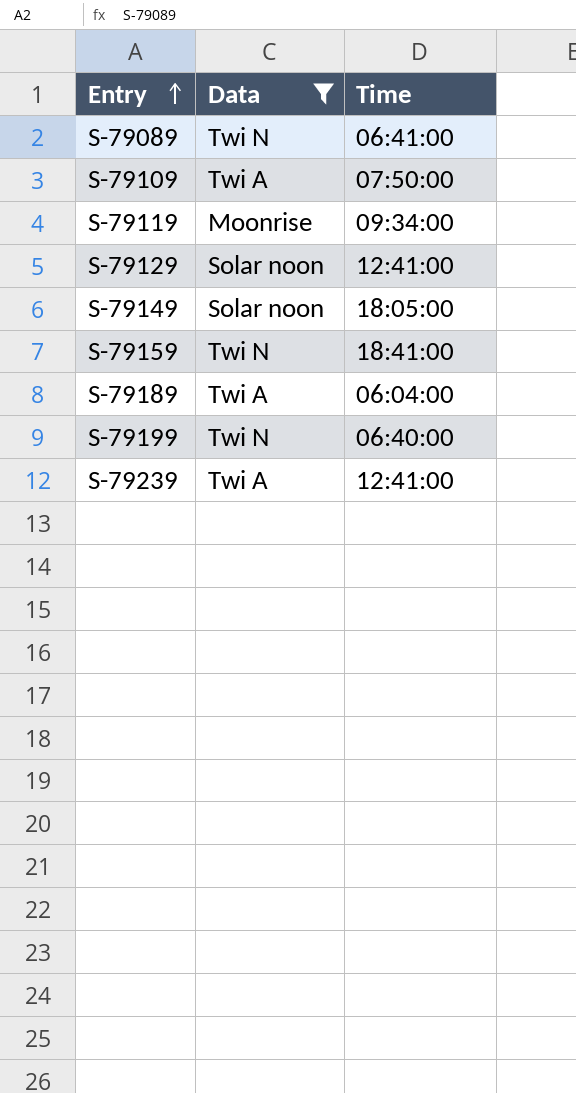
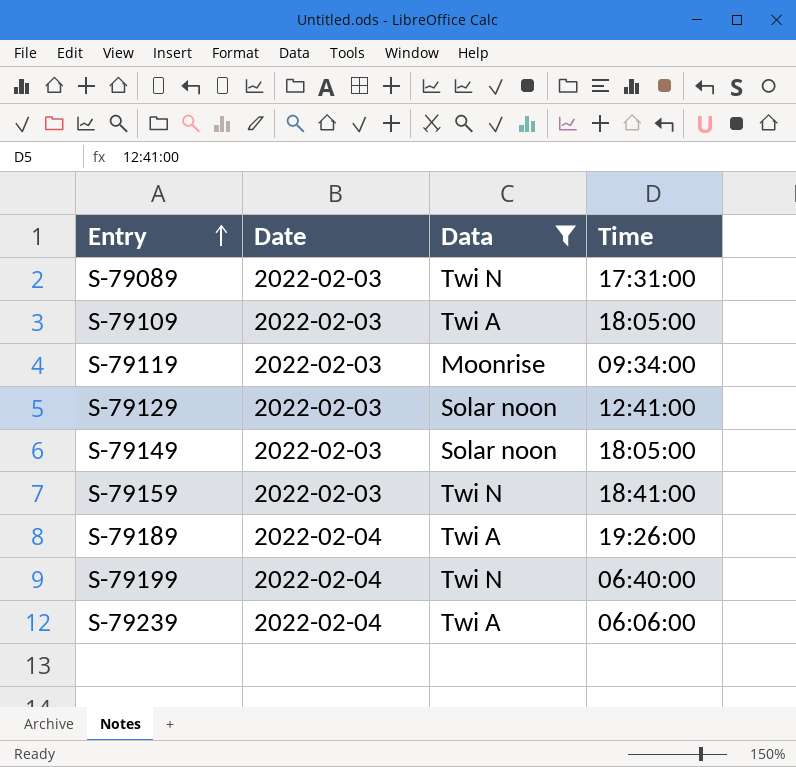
column Date | position: none -> 2
S-79089 | Time: 06:41:00 -> 17:31:00
S-79109 | Time: 07:50:00 -> 18:05:00
S-79189 | Time: 06:04:00 -> 19:26:00
S-79239 | Time: 12:41:00 -> 06:06:00

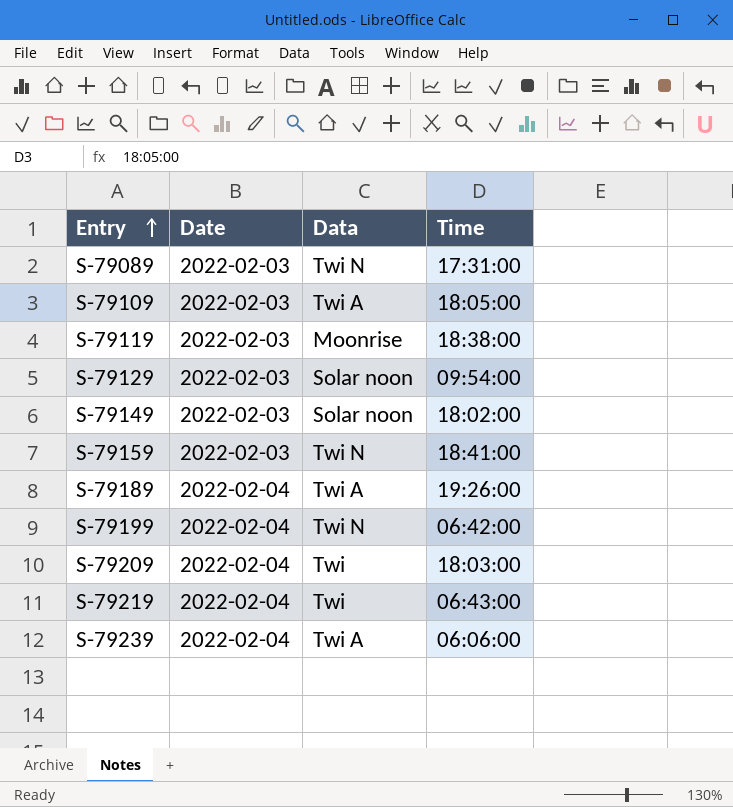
filter: Data != Twi -> none
S-79119 | Time: 09:34:00 -> 18:38:00
S-79129 | Time: 12:41:00 -> 09:54:00
S-79149 | Time: 18:05:00 -> 18:02:00
S-79199 | Time: 06:40:00 -> 06:42:00

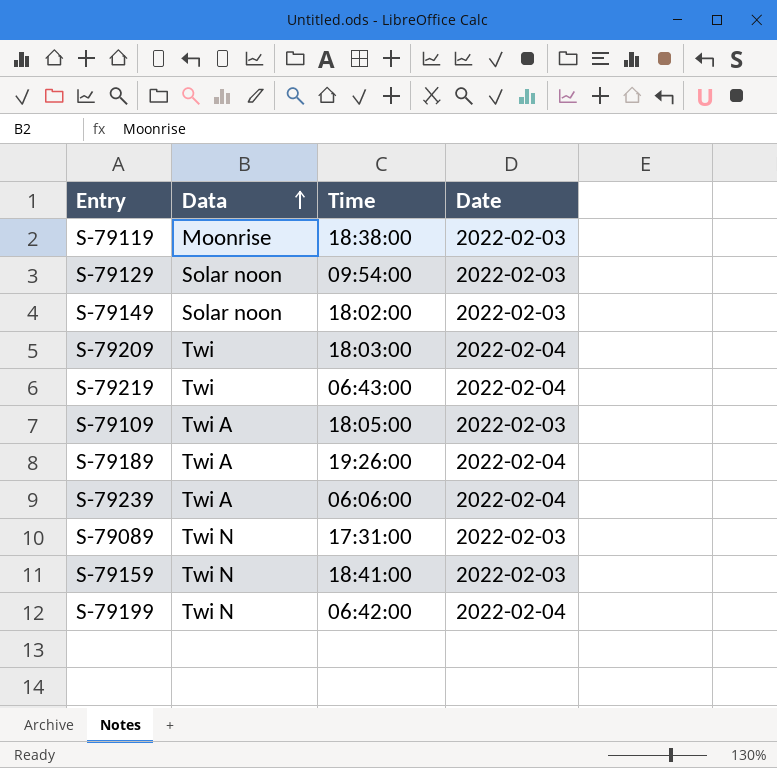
row order: Entry ascending -> Data ascending
column Date | position: 2 -> 4

